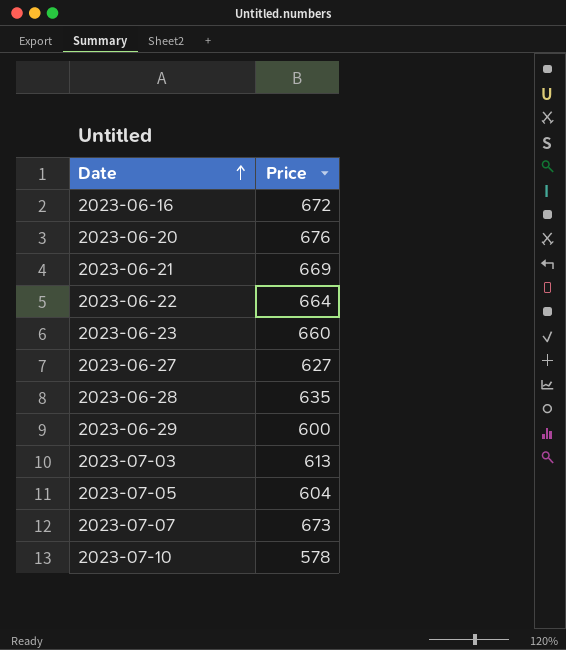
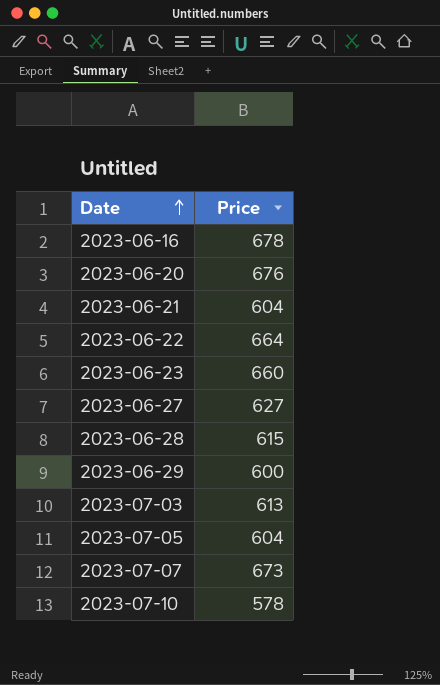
2023-06-16 | Price: 672 -> 678
2023-06-21 | Price: 669 -> 604
2023-06-28 | Price: 635 -> 615

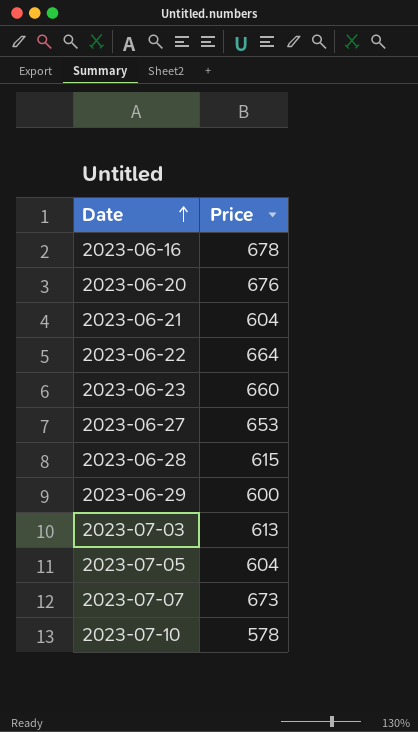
2023-06-27 | Price: 627 -> 653

